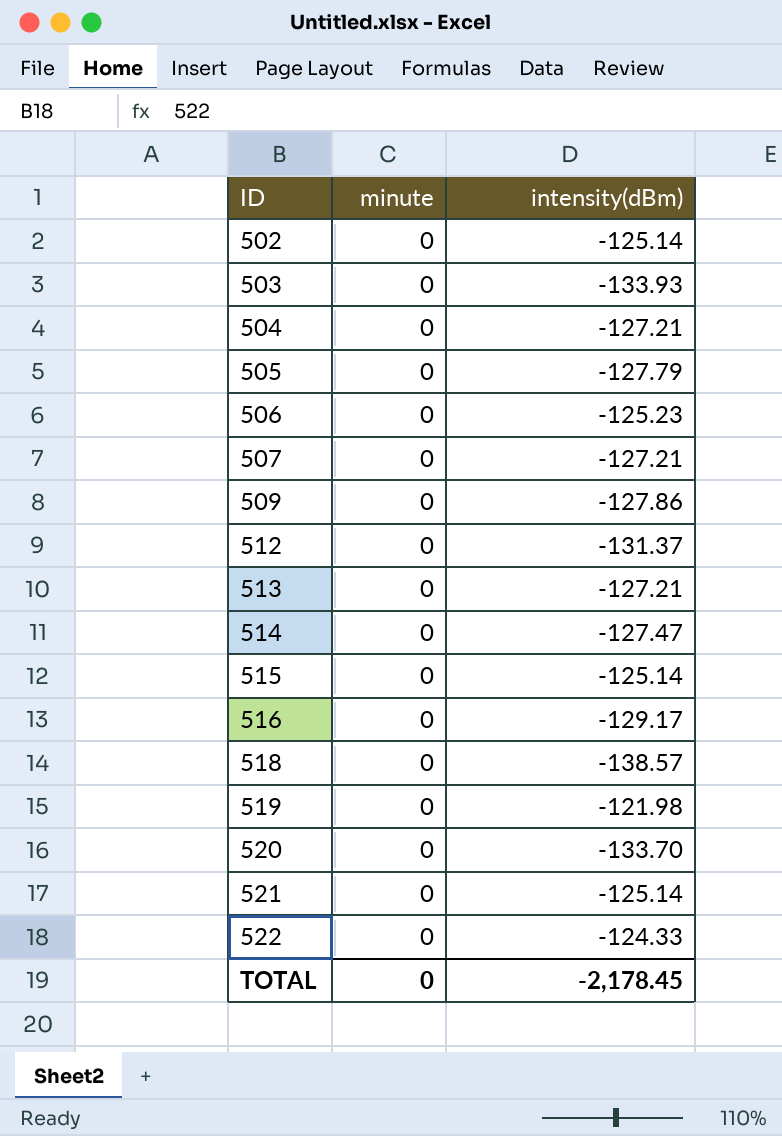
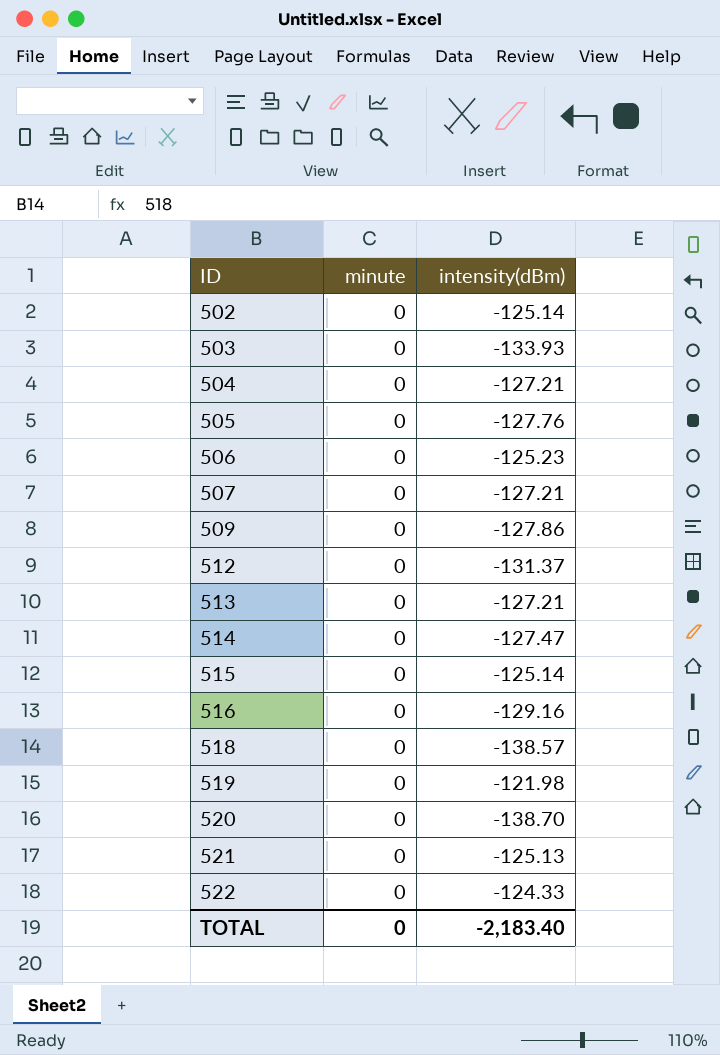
505 | intensity(dBm): -127.79 -> -127.76
516 | intensity(dBm): -129.17 -> -129.16
520 | intensity(dBm): -133.70 -> -138.70
521 | intensity(dBm): -125.14 -> -125.13
TOTAL | intensity(dBm): -2,178.45 -> -2,183.40

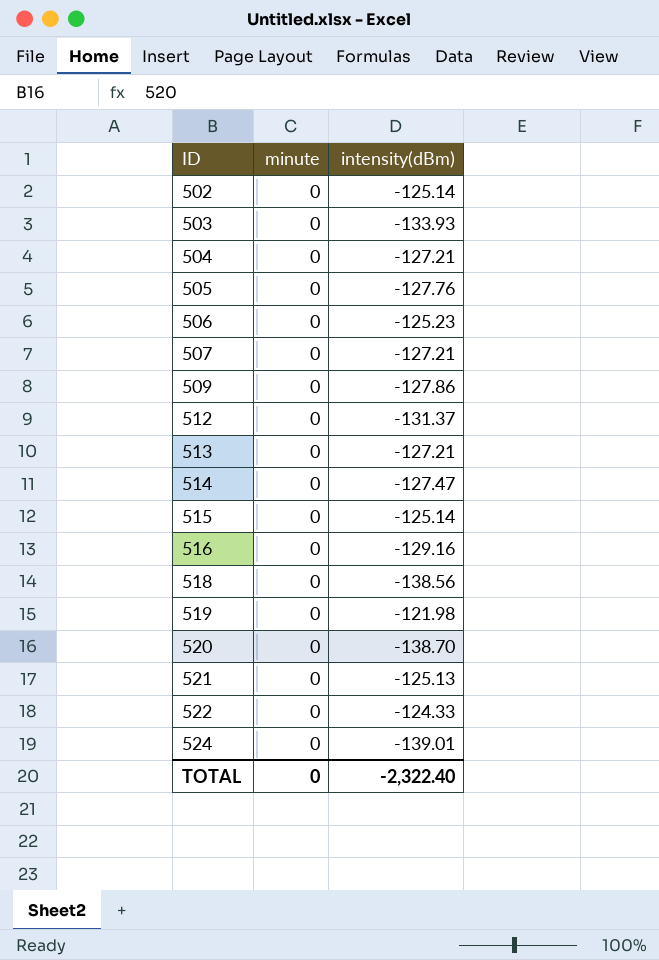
518 | intensity(dBm): -138.57 -> -138.56
row 524: none -> 0 | -139.01
TOTAL | intensity(dBm): -2,183.40 -> -2,322.40

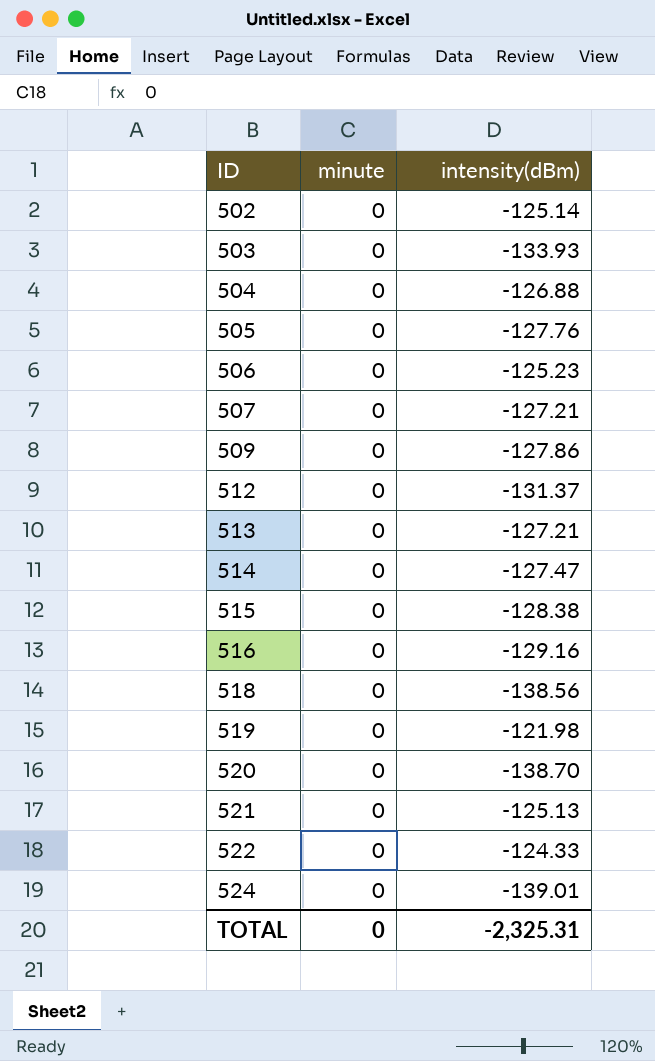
504 | intensity(dBm): -127.21 -> -126.88
515 | intensity(dBm): -125.14 -> -128.38
TOTAL | intensity(dBm): -2,322.40 -> -2,325.31

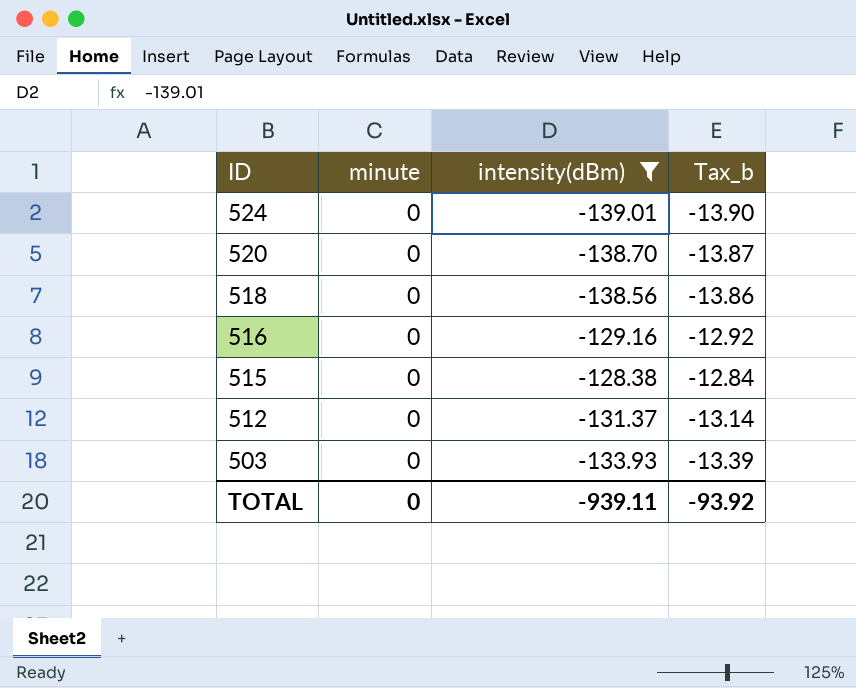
filter: none -> intensity(dBm) <= -128.38
row order: ID ascending -> ID descending
column Tax_b | formula: none -> [intensity(dBm)] * 0.1
TOTAL | intensity(dBm): -2,325.31 -> -939.11

